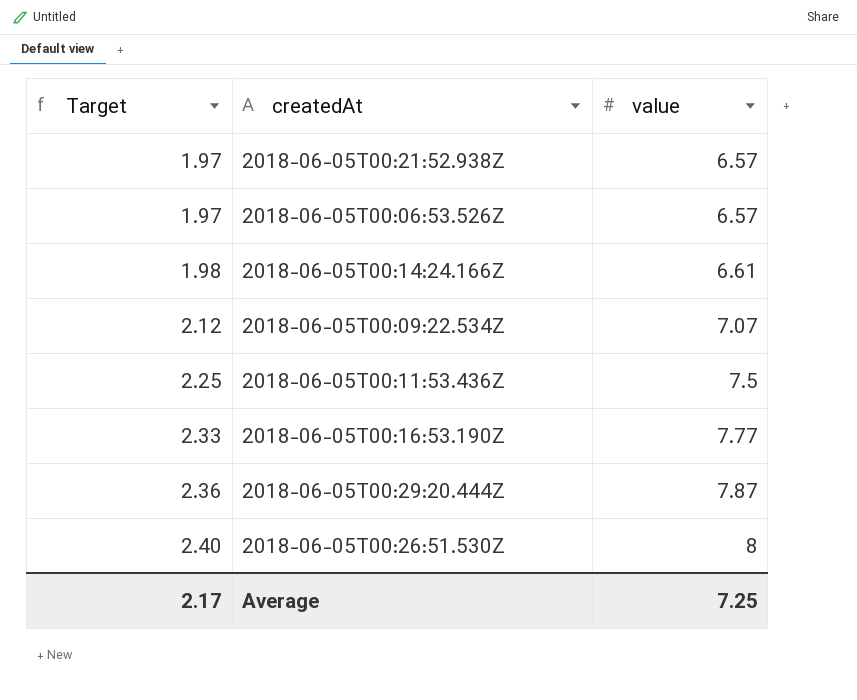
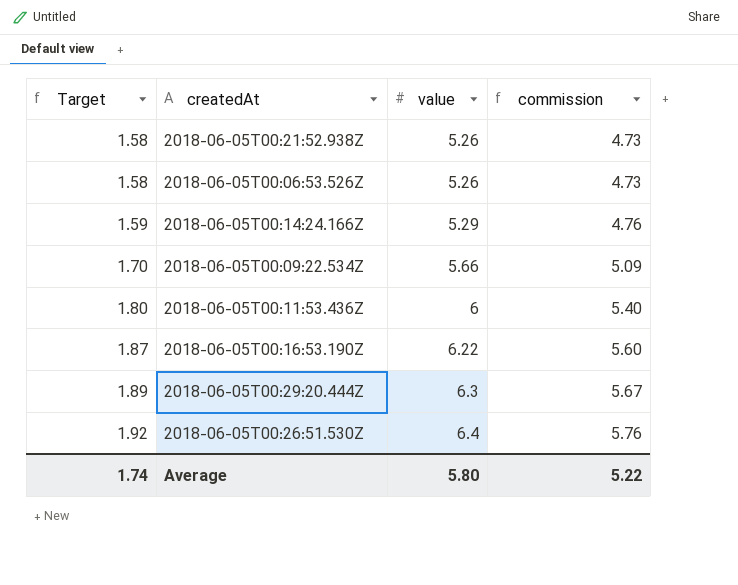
column commission | formula: none -> [value] * 0.9
2018-06-05T00:21:52.938Z | Target: 1.97 -> 1.58
2018-06-05T00:21:52.938Z | value: 6.57 -> 5.26
2018-06-05T00:06:53.526Z | Target: 1.97 -> 1.58
2018-06-05T00:06:53.526Z | value: 6.57 -> 5.26
2018-06-05T00:14:24.166Z | Target: 1.98 -> 1.59
2018-06-05T00:14:24.166Z | value: 6.61 -> 5.29
2018-06-05T00:09:22.534Z | Target: 2.12 -> 1.70
2018-06-05T00:09:22.534Z | value: 7.07 -> 5.66
2018-06-05T00:11:53.436Z | Target: 2.25 -> 1.80
2018-06-05T00:11:53.436Z | value: 7.5 -> 6
2018-06-05T00:16:53.190Z | Target: 2.33 -> 1.87
2018-06-05T00:16:53.190Z | value: 7.77 -> 6.22
2018-06-05T00:29:20.444Z | Target: 2.36 -> 1.89
2018-06-05T00:29:20.444Z | value: 7.87 -> 6.3
2018-06-05T00:26:51.530Z | Target: 2.40 -> 1.92
2018-06-05T00:26:51.530Z | value: 8 -> 6.4
Average | Target: 2.17 -> 1.74
Average | value: 7.25 -> 5.80

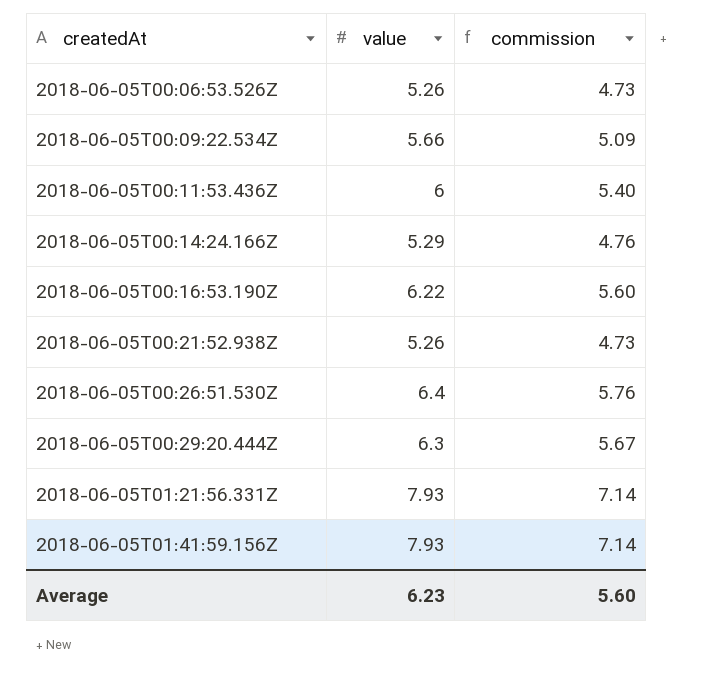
row order: Target ascending -> createdAt ascending
column Target | formula: [value] * 0.3 -> none
row 2018-06-05T01:21:56.331Z: none -> 7.93 | 7.14
row 2018-06-05T01:41:59.156Z: none -> 7.93 | 7.14
Average | value: 5.80 -> 6.23
Average | commission: 5.22 -> 5.60

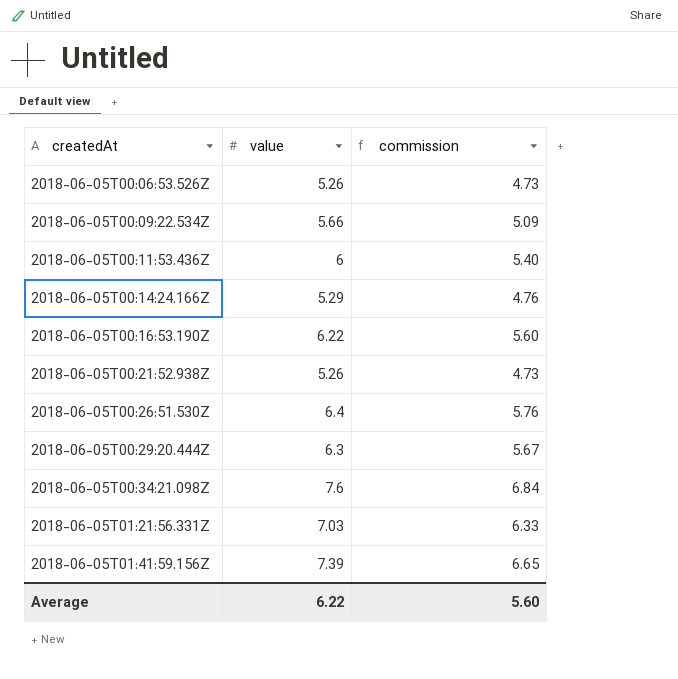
row 2018-06-05T00:34:21.098Z: none -> 7.6 | 6.84
2018-06-05T01:21:56.331Z | value: 7.93 -> 7.03
2018-06-05T01:21:56.331Z | commission: 7.14 -> 6.33
2018-06-05T01:41:59.156Z | value: 7.93 -> 7.39
2018-06-05T01:41:59.156Z | commission: 7.14 -> 6.65
Average | value: 6.23 -> 6.22

